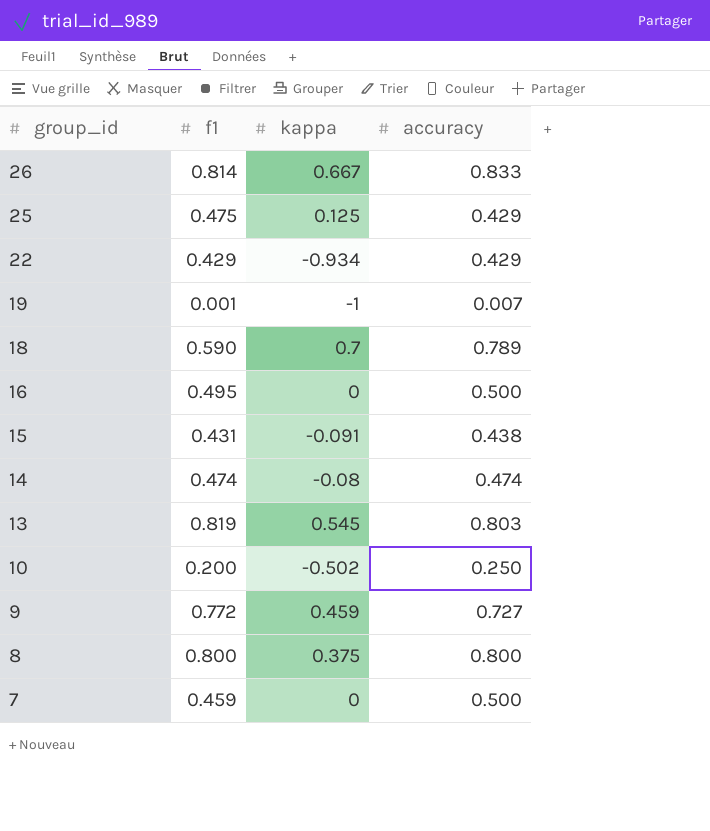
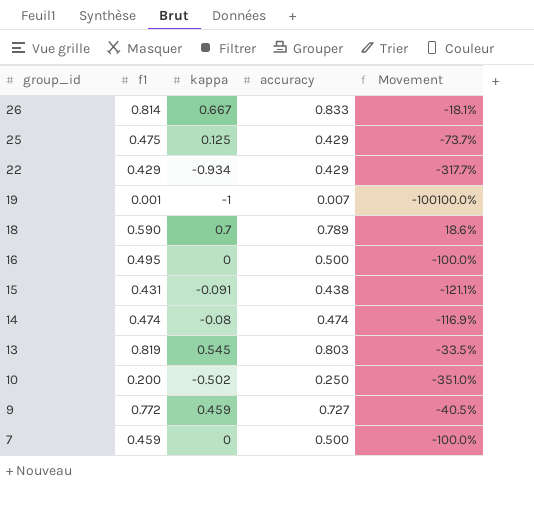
column Movement | formula: none -> ([kappa] - [f1]) / [f1]
row 8: 0.800 | 0.375 | 0.800 -> none

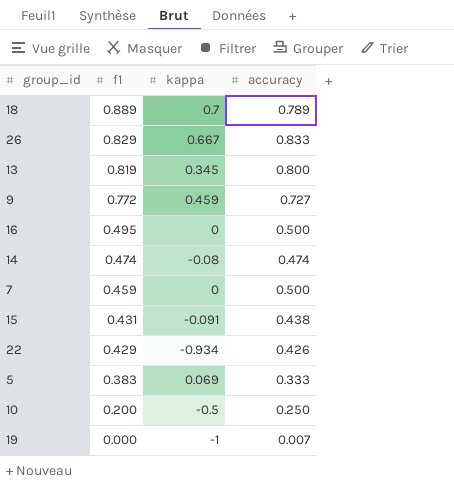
row order: group_id descending -> f1 descending
column Movement | formula: ([kappa] - [f1]) / [f1] -> none
row 25: 0.475 | 0.125 | 0.429 | -73.7% -> none
18 | f1: 0.590 -> 0.889
26 | f1: 0.814 -> 0.829
13 | kappa: 0.545 -> 0.345
13 | accuracy: 0.803 -> 0.800
22 | accuracy: 0.429 -> 0.426
row 5: none -> 0.383 | 0.069 | 0.333
10 | kappa: -0.502 -> -0.5
19 | f1: 0.001 -> 0.000

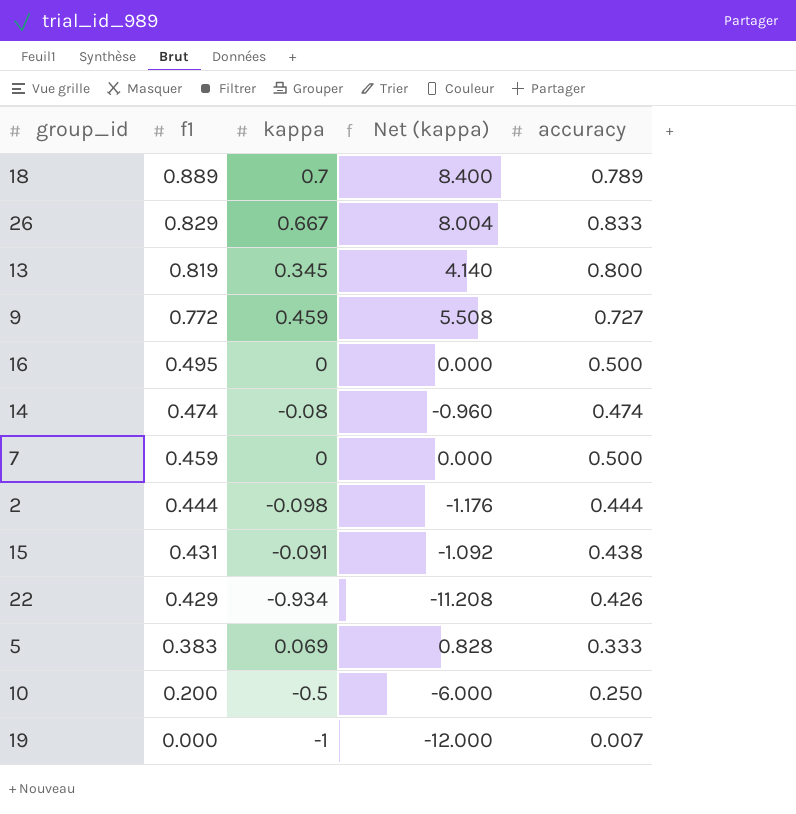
column Net (kappa) | formula: none -> [kappa] * 12
row 2: none -> 0.444 | -0.098 | -1.176 | 0.444

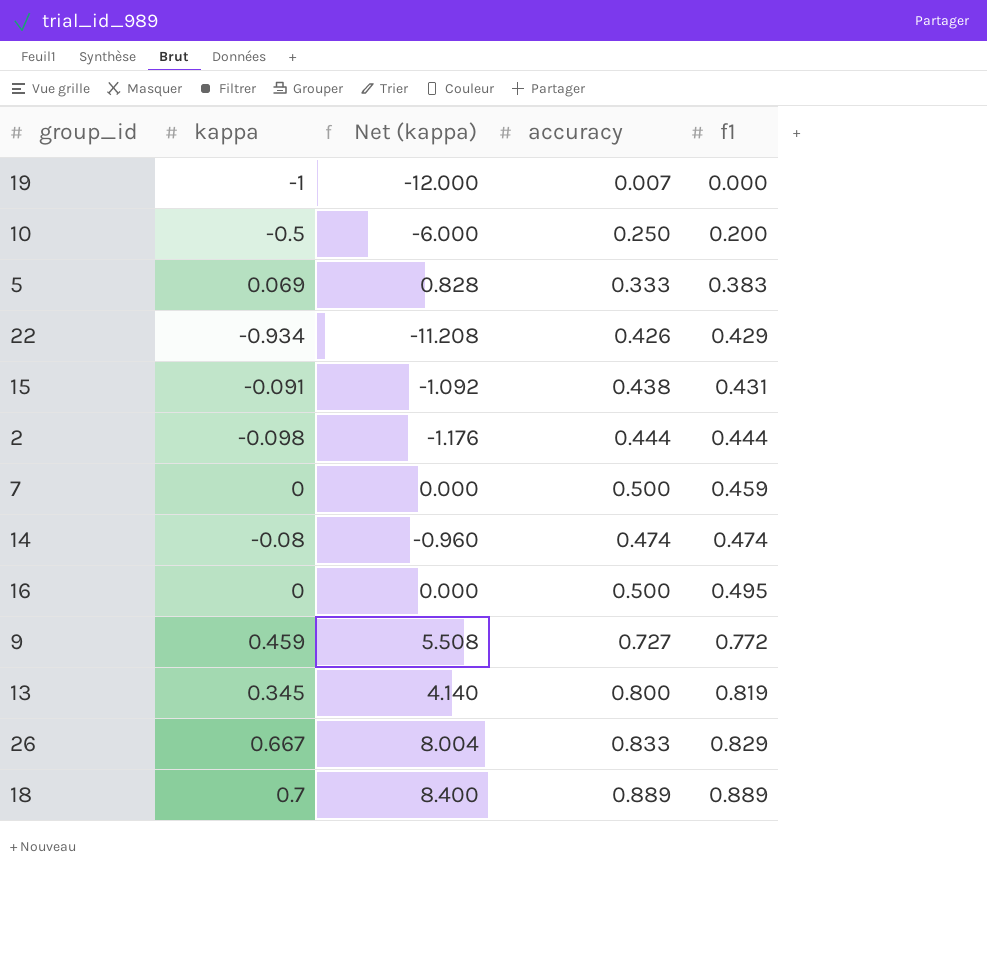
row order: f1 descending -> f1 ascending
column f1 | position: 2 -> 5
18 | accuracy: 0.789 -> 0.889

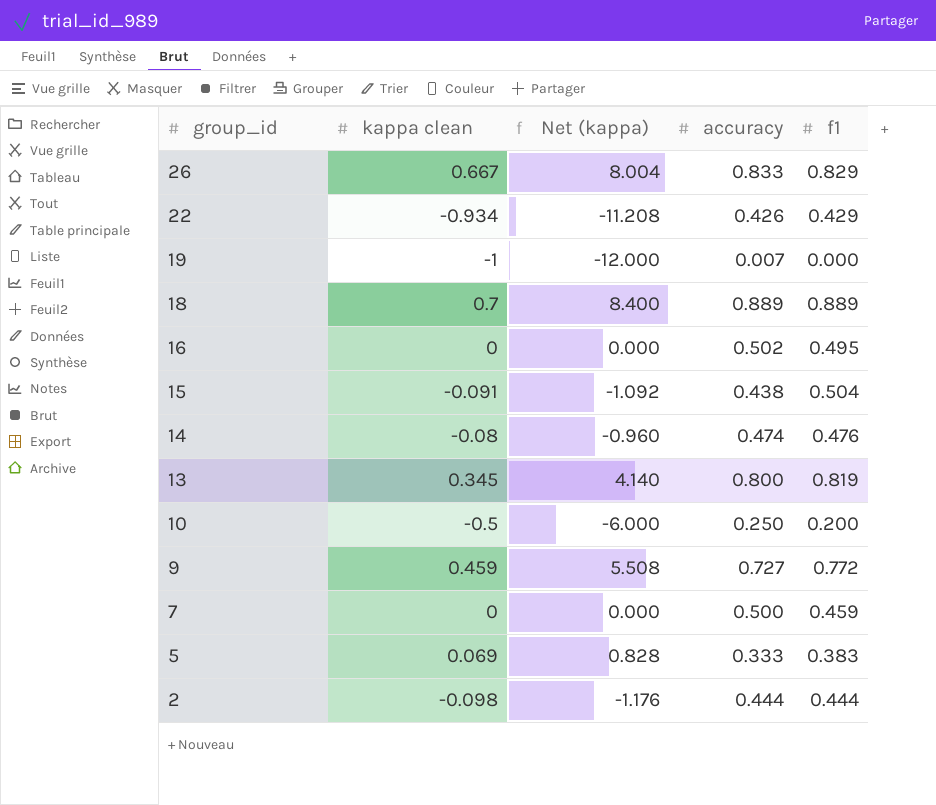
row order: f1 ascending -> group_id descending
column name: kappa -> kappa clean
16 | accuracy: 0.500 -> 0.502
15 | f1: 0.431 -> 0.504
14 | f1: 0.474 -> 0.476

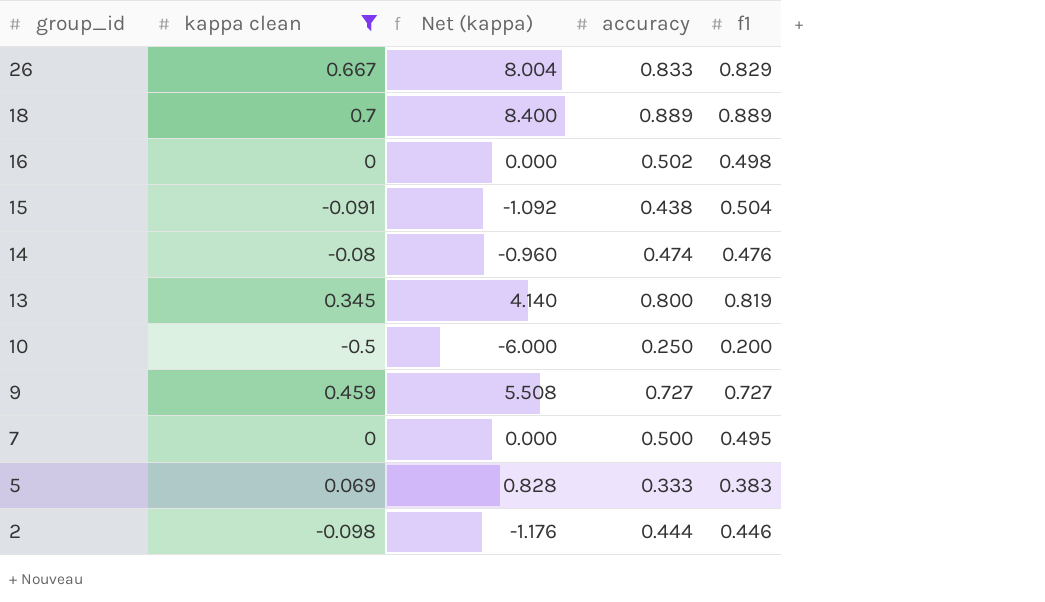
filter: none -> kappa clean >= -0.5
16 | f1: 0.495 -> 0.498
9 | f1: 0.772 -> 0.727
7 | f1: 0.459 -> 0.495
2 | f1: 0.444 -> 0.446

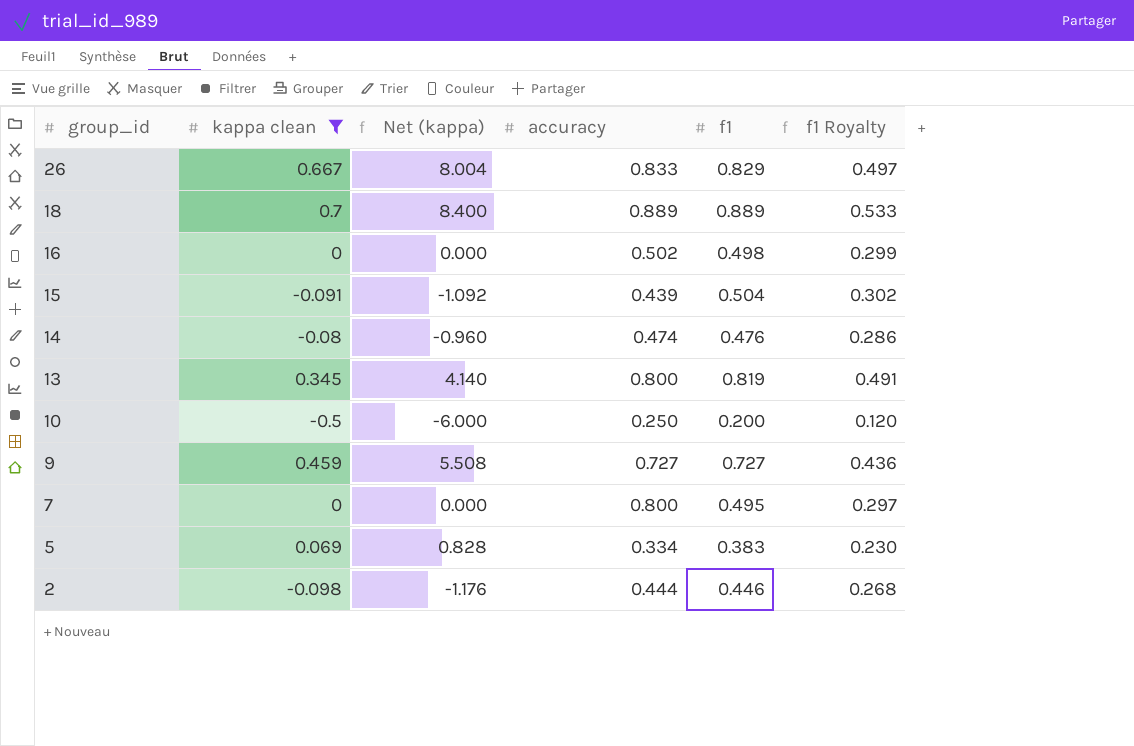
column f1 Royalty | formula: none -> [f1] * 0.6
15 | accuracy: 0.438 -> 0.439
7 | accuracy: 0.500 -> 0.800
5 | accuracy: 0.333 -> 0.334

